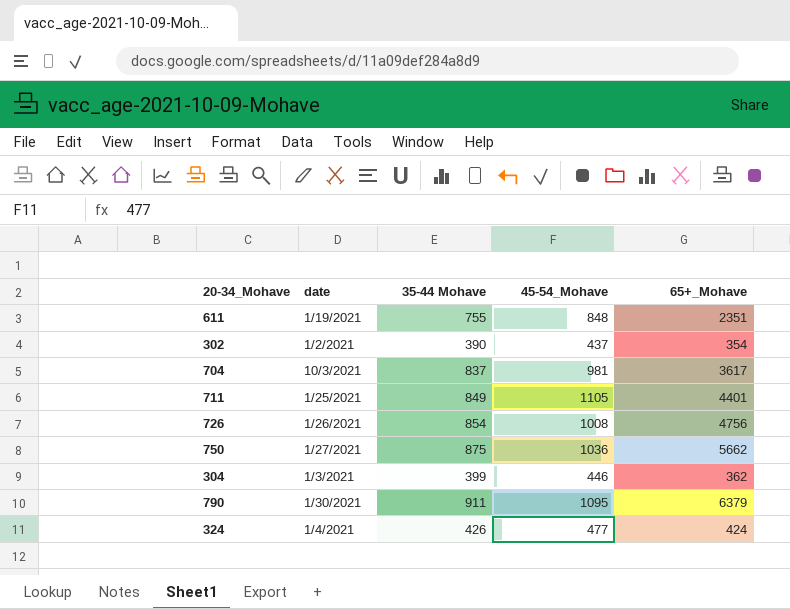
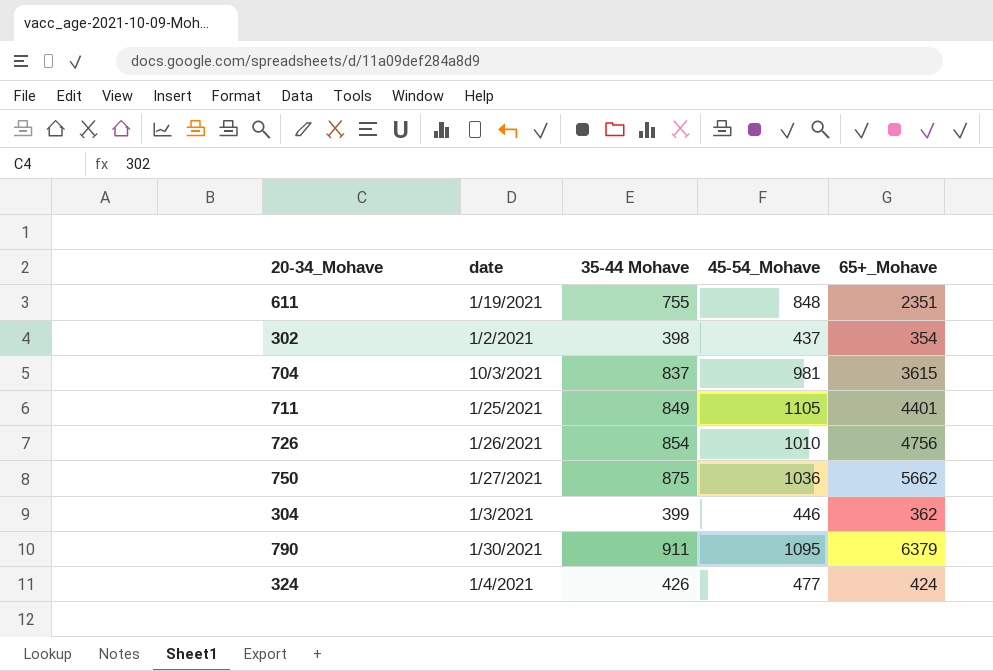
302 | 35-44 Mohave: 390 -> 398
704 | 65+_Mohave: 3617 -> 3615
726 | 45-54_Mohave: 1008 -> 1010

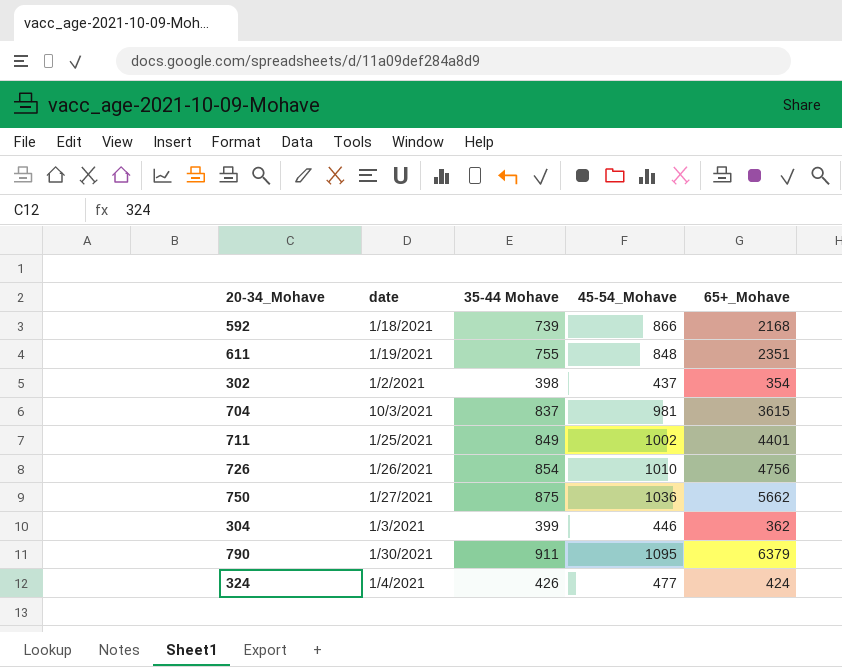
row 592: none -> 1/18/2021 | 739 | 866 | 2168
711 | 45-54_Mohave: 1105 -> 1002

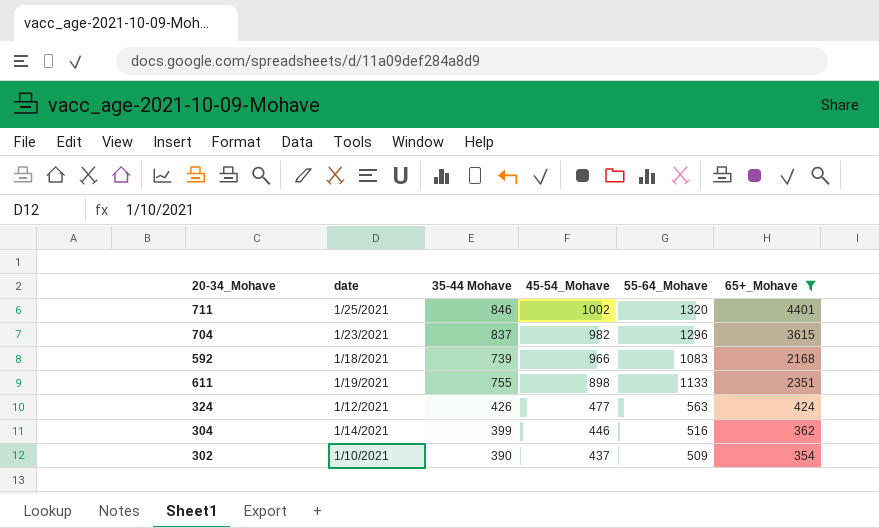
filter: none -> 65+_Mohave <= 4401
row order: none -> 45-54_Mohave descending
column 55-64_Mohave | position: none -> 5
711 | 35-44 Mohave: 849 -> 846
704 | date: 10/3/2021 -> 1/23/2021
704 | 45-54_Mohave: 981 -> 982
592 | 45-54_Mohave: 866 -> 966
611 | 45-54_Mohave: 848 -> 898
324 | date: 1/4/2021 -> 1/12/2021
304 | date: 1/3/2021 -> 1/14/2021
302 | date: 1/2/2021 -> 1/10/2021
302 | 35-44 Mohave: 398 -> 390

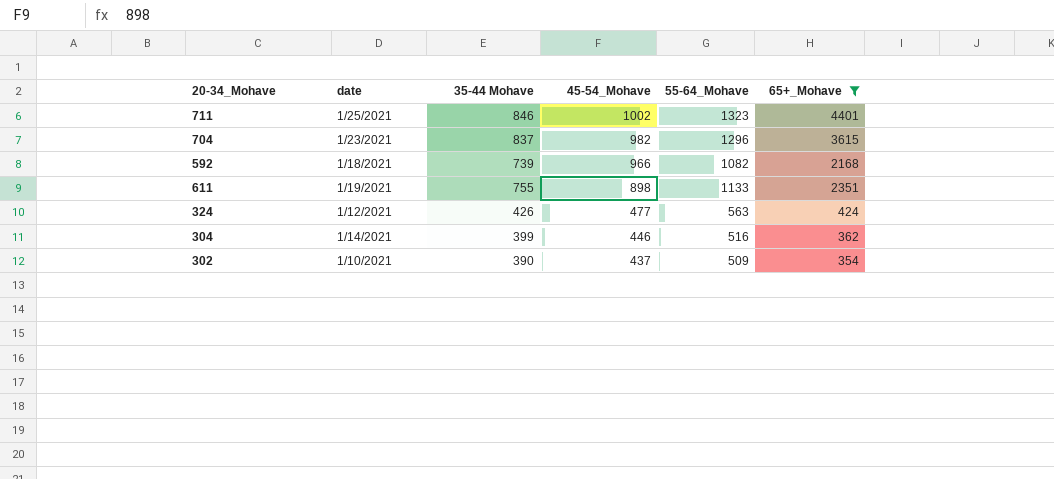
711 | 55-64_Mohave: 1320 -> 1323
592 | 55-64_Mohave: 1083 -> 1082

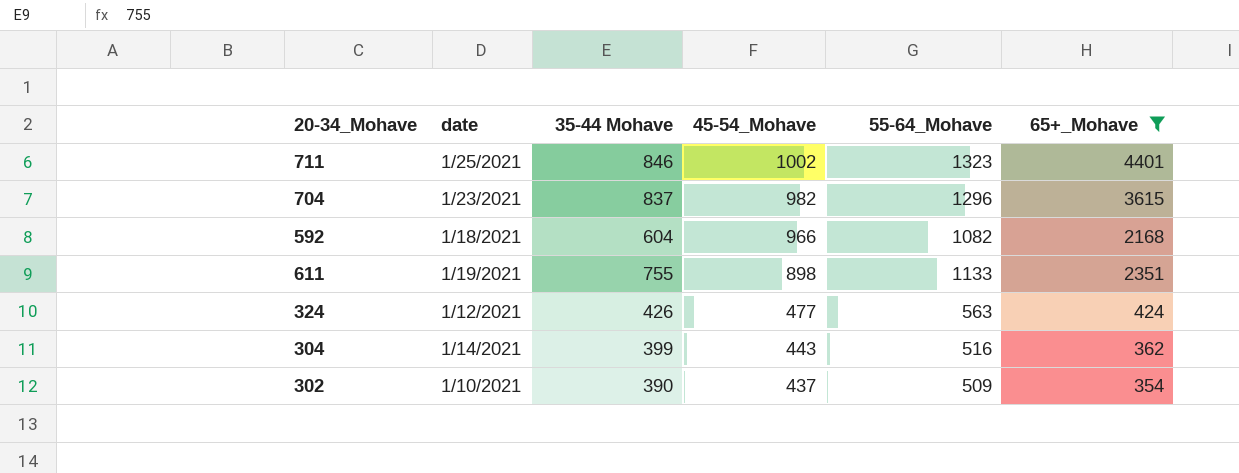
592 | 35-44 Mohave: 739 -> 604
304 | 45-54_Mohave: 446 -> 443

